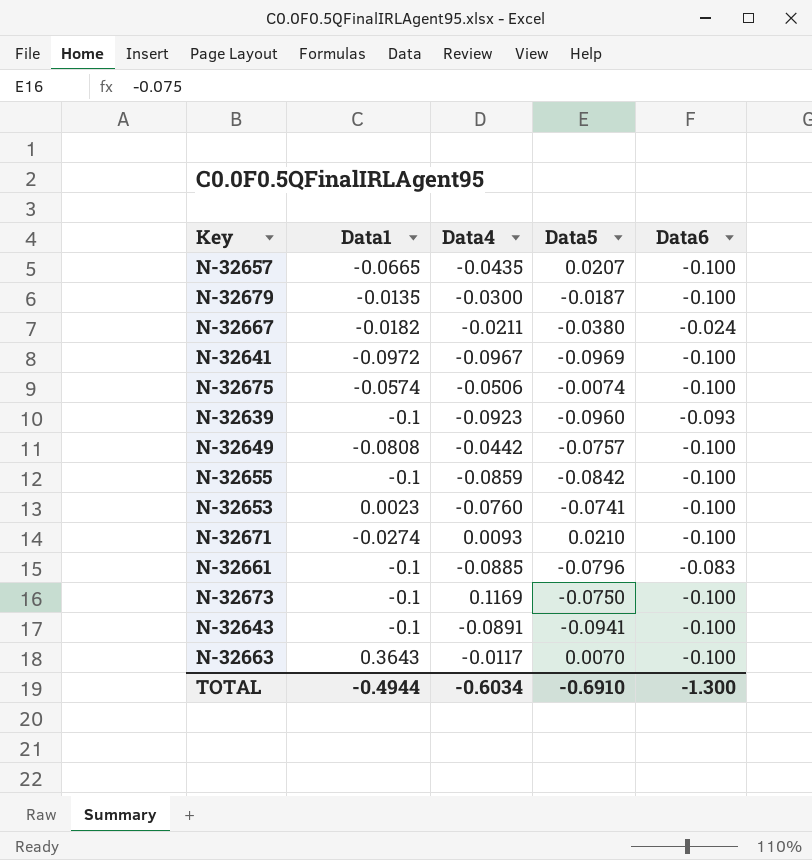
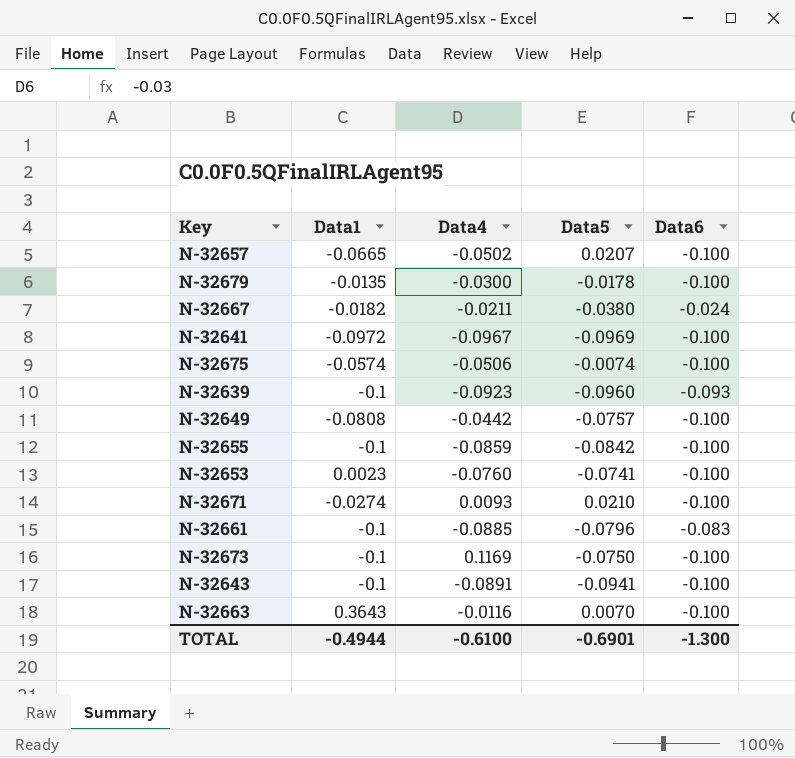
N-32657 | Data4: -0.0435 -> -0.0502
N-32679 | Data5: -0.0187 -> -0.0178
N-32663 | Data4: -0.0117 -> -0.0116
TOTAL | Data4: -0.6034 -> -0.6100
TOTAL | Data5: -0.6910 -> -0.6901

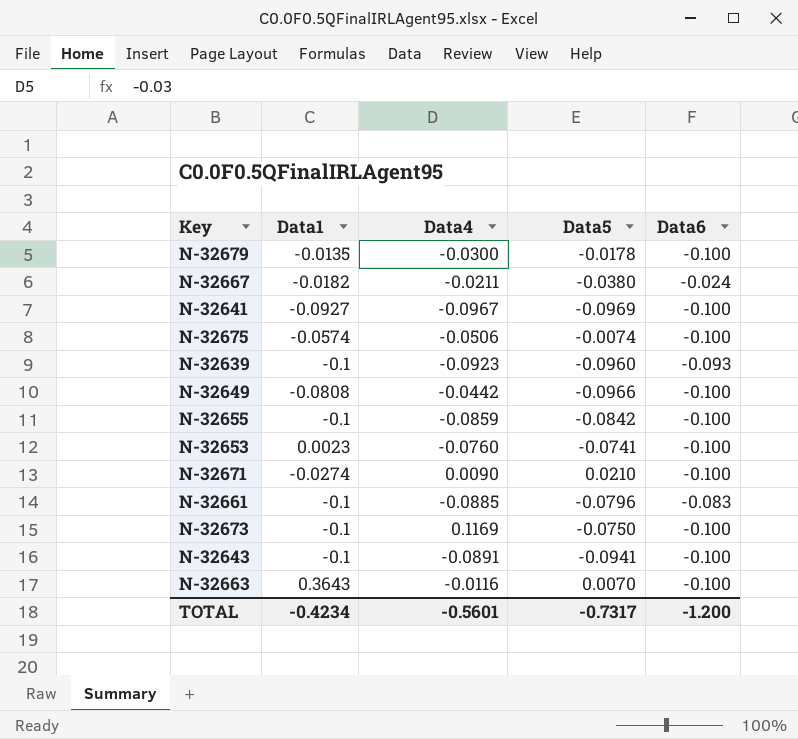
row N-32657: -0.0665 | -0.0502 | 0.0207 | -0.100 -> none
N-32641 | Data1: -0.0972 -> -0.0927
N-32649 | Data5: -0.0757 -> -0.0966
N-32671 | Data4: 0.0093 -> 0.0090
TOTAL | Data1: -0.4944 -> -0.4234
TOTAL | Data4: -0.6100 -> -0.5601
TOTAL | Data5: -0.6901 -> -0.7317
TOTAL | Data6: -1.300 -> -1.200

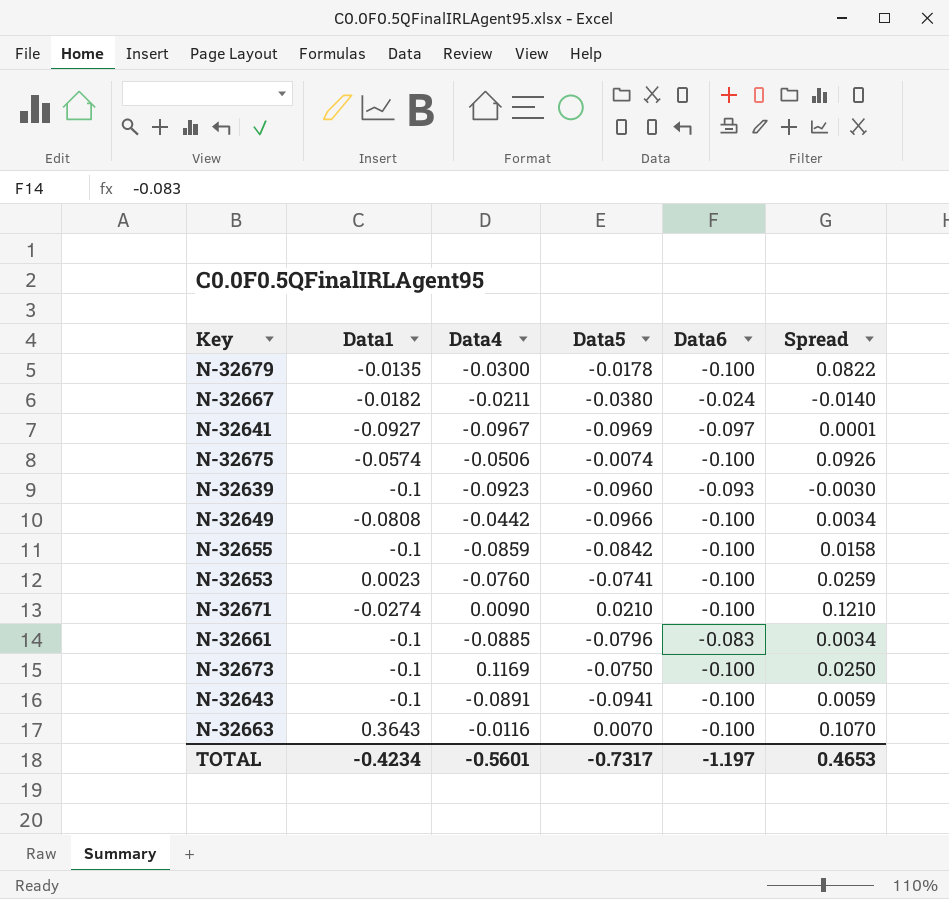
column Spread | formula: none -> [Data5] - [Data6]
N-32641 | Data6: -0.100 -> -0.097
TOTAL | Data6: -1.200 -> -1.197

